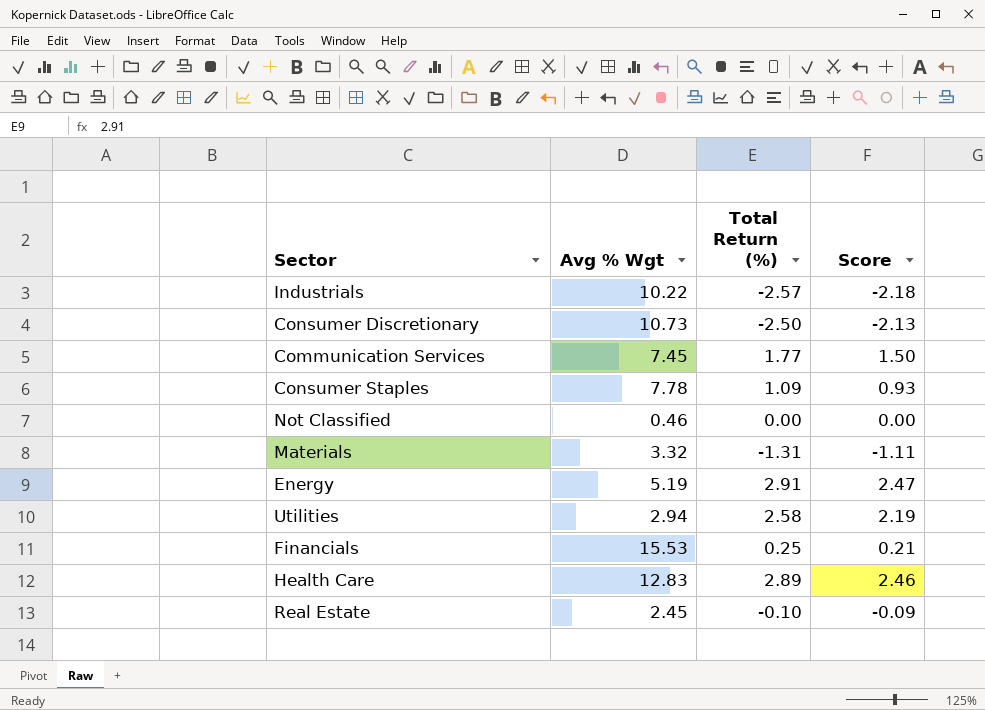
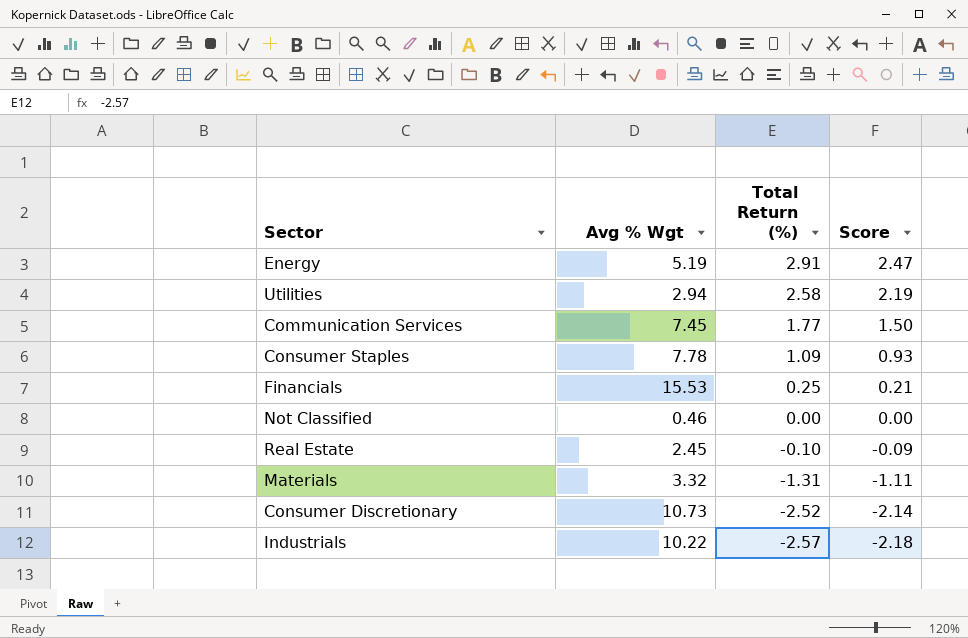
row order: none -> Total Return (%) descending
row Health Care: 12.83 | 2.89 | 2.46 -> none
Consumer Discretionary | Total Return (%): -2.50 -> -2.52
Consumer Discretionary | Score: -2.13 -> -2.14

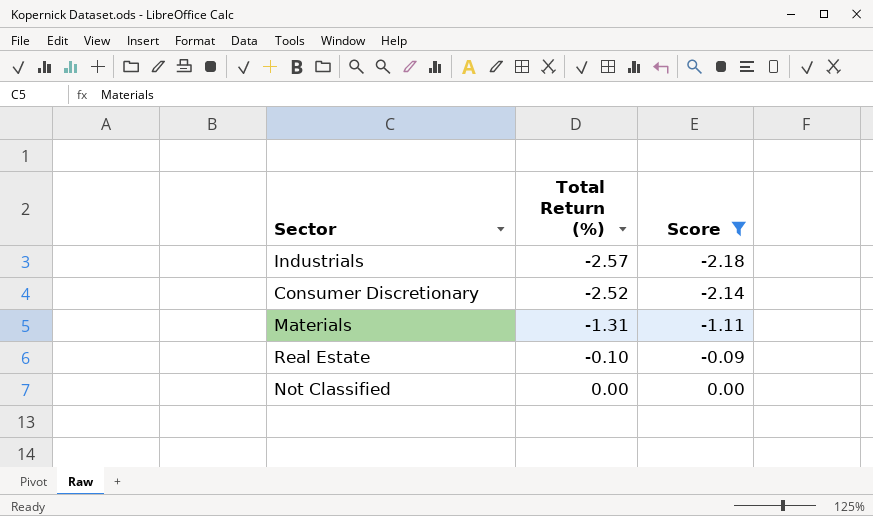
filter: none -> Score <= 0.00
row order: Total Return (%) descending -> Total Return (%) ascending
column Avg % Wgt | position: 2 -> none

